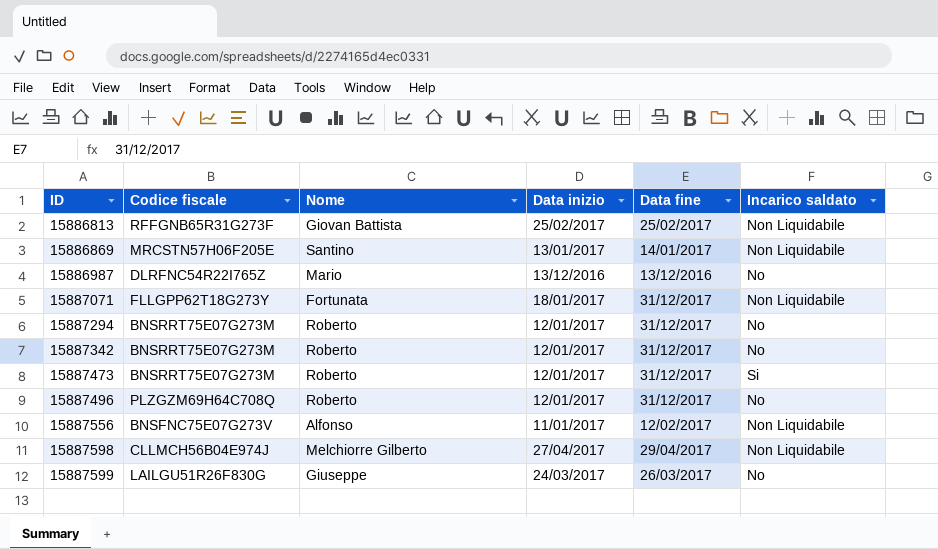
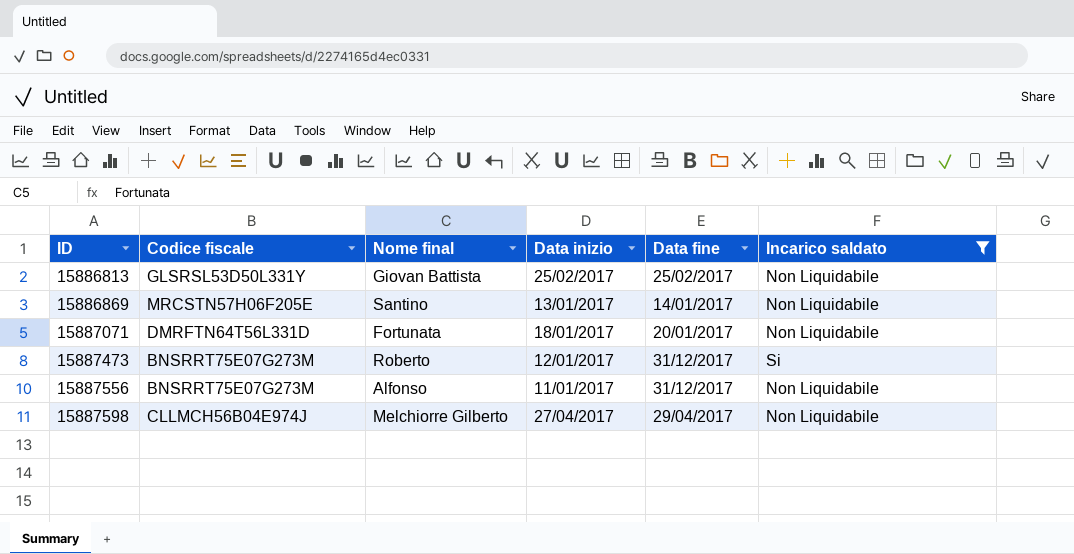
filter: none -> Incarico saldato != No
column name: Nome -> Nome final
15886813 | Codice fiscale: RFFGNB65R31G273F -> GLSRSL53D50L331Y
15887071 | Codice fiscale: FLLGPP62T18G273Y -> DMRFTN64T56L331D
15887071 | Data fine: 31/12/2017 -> 20/01/2017
15887556 | Codice fiscale: BNSFNC75E07G273V -> BNSRRT75E07G273M
15887556 | Data fine: 12/02/2017 -> 31/12/2017

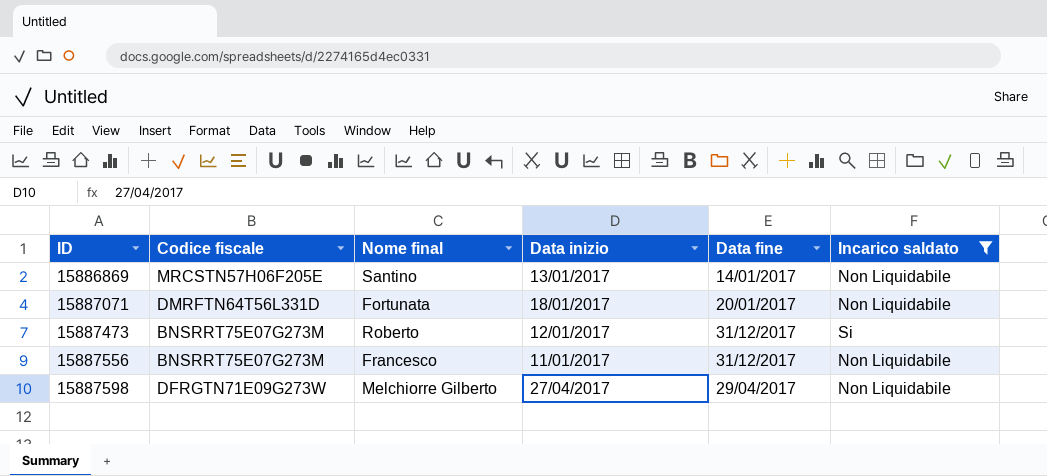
row 15886813: GLSRSL53D50L331Y | Giovan Battista | 25/02/2017 | 25/02/2017 | Non Liquidabile -> none
15887556 | Nome final: Alfonso -> Francesco
15887598 | Codice fiscale: CLLMCH56B04E974J -> DFRGTN71E09G273W

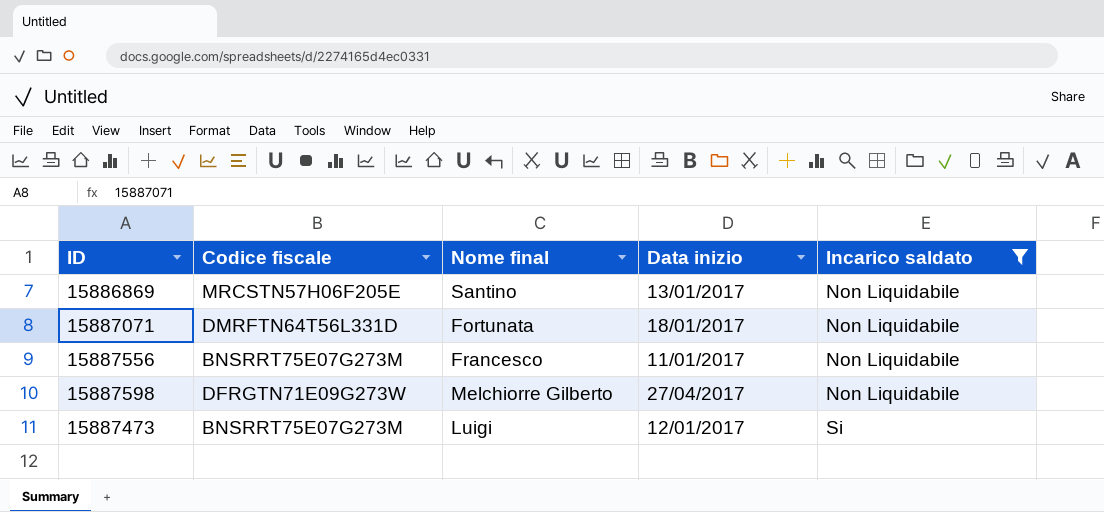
row order: ID ascending -> Incarico saldato ascending
column Data fine | position: 5 -> none
15887473 | Nome final: Roberto -> Luigi

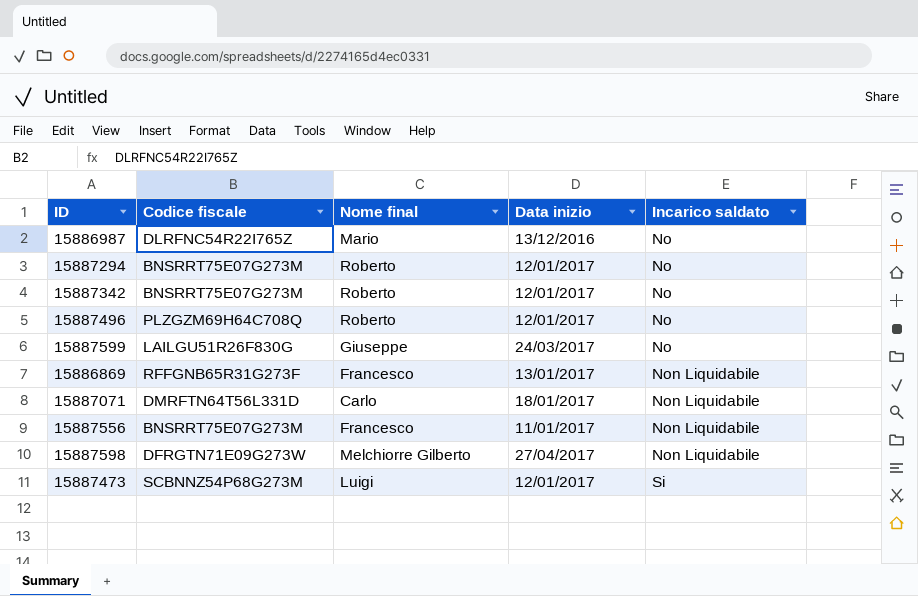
filter: Incarico saldato != No -> none
15886869 | Codice fiscale: MRCSTN57H06F205E -> RFFGNB65R31G273F
15886869 | Nome final: Santino -> Francesco
15887071 | Nome final: Fortunata -> Carlo
15887473 | Codice fiscale: BNSRRT75E07G273M -> SCBNNZ54P68G273M

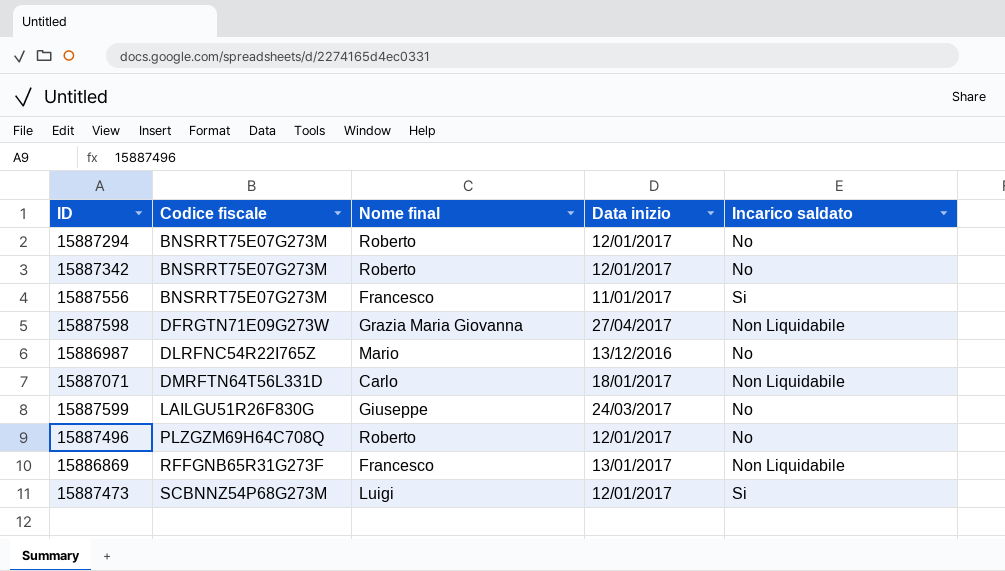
row order: Incarico saldato ascending -> Codice fiscale ascending
15887556 | Incarico saldato: Non Liquidabile -> Si
15887598 | Nome final: Melchiorre Gilberto -> Grazia Maria Giovanna

